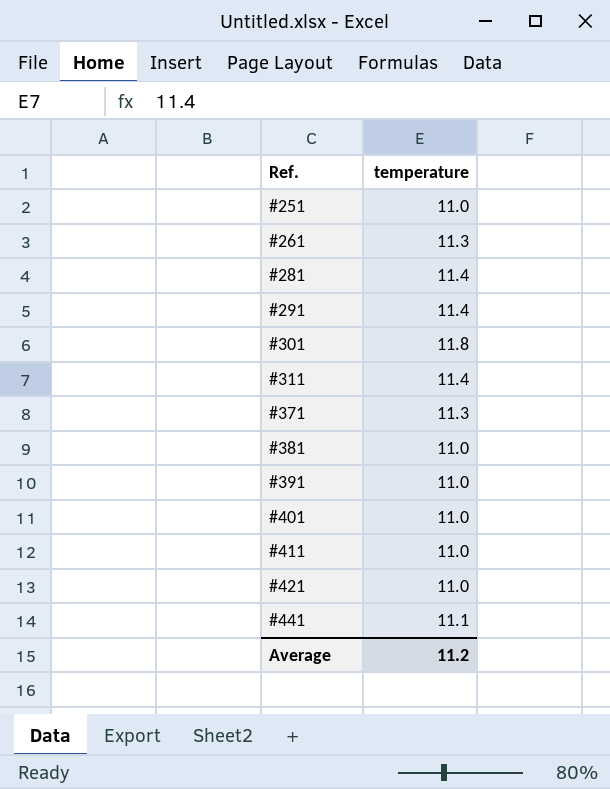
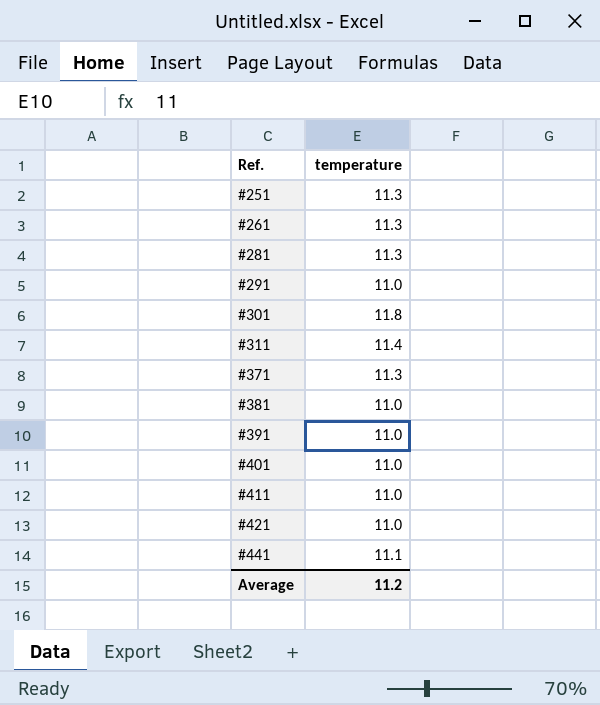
#251 | temperature: 11.0 -> 11.3
#281 | temperature: 11.4 -> 11.3
#291 | temperature: 11.4 -> 11.0

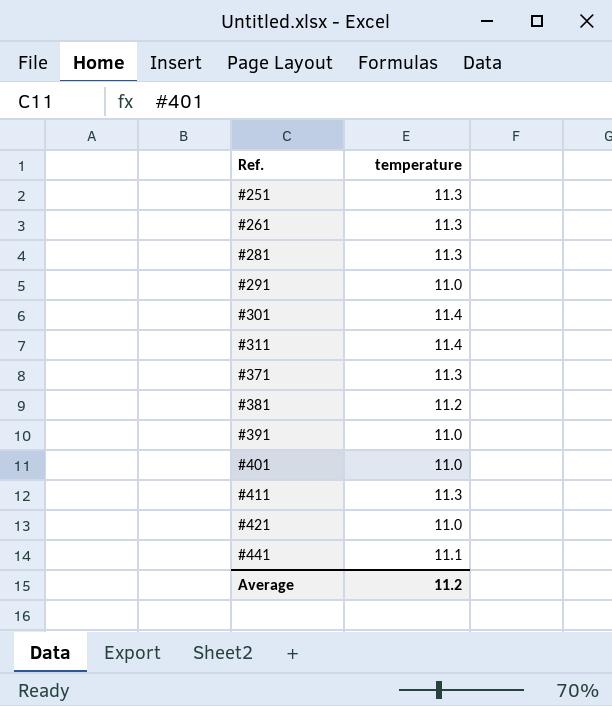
#301 | temperature: 11.8 -> 11.4
#381 | temperature: 11.0 -> 11.2
#411 | temperature: 11.0 -> 11.3

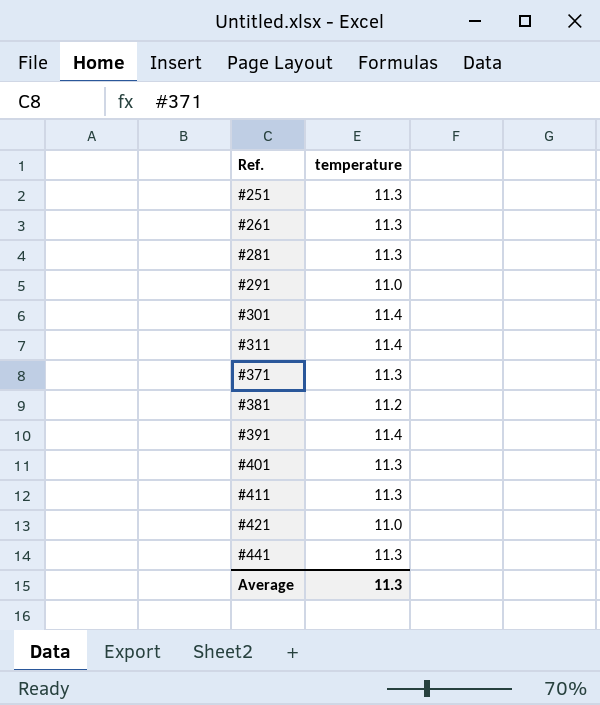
#391 | temperature: 11.0 -> 11.4
#401 | temperature: 11.0 -> 11.3
#441 | temperature: 11.1 -> 11.3
Average | temperature: 11.2 -> 11.3

